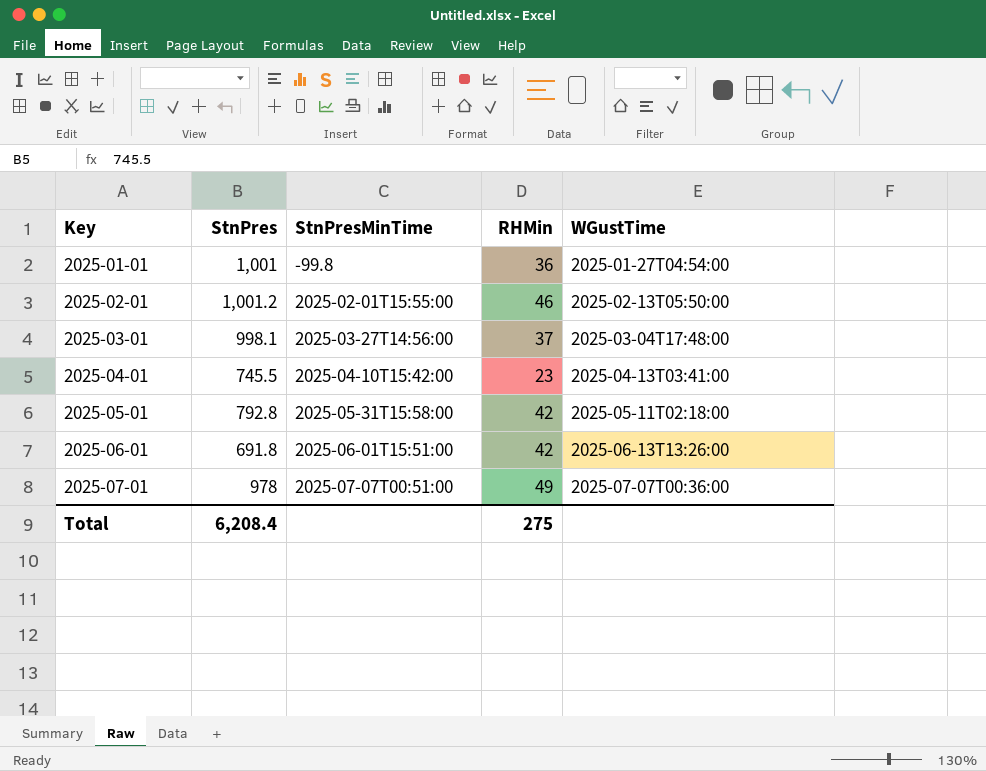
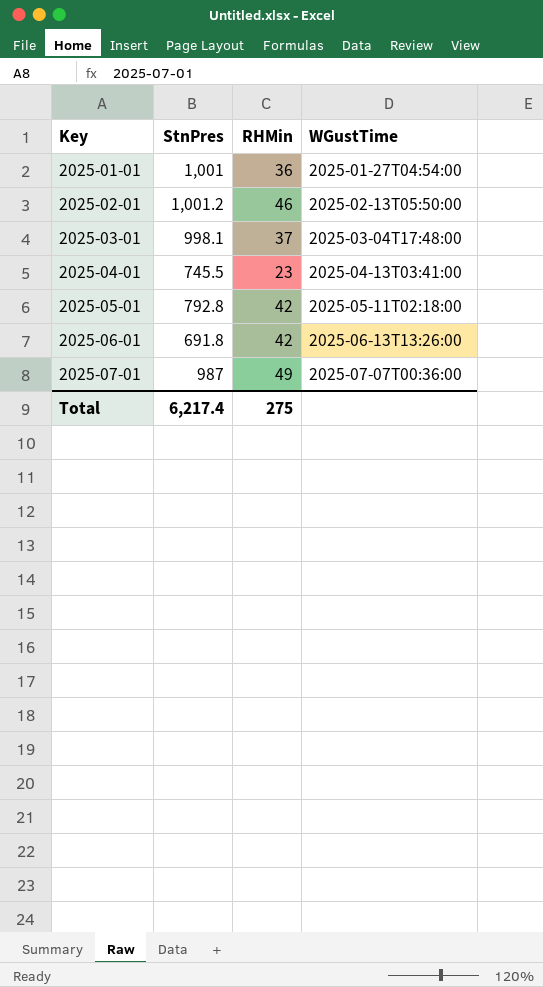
column StnPresMinTime | position: 3 -> none
2025-07-01 | StnPres: 978 -> 987
Total | StnPres: 6,208.4 -> 6,217.4

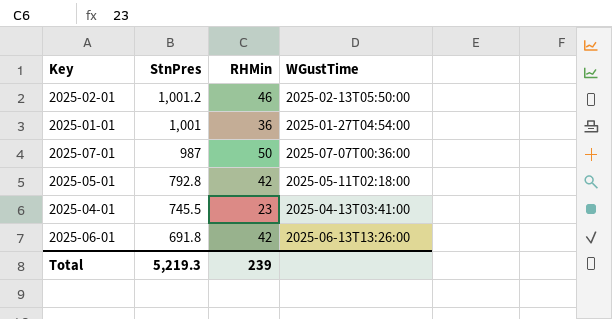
row order: Key ascending -> StnPres descending
row 2025-03-01: 998.1 | 37 | 2025-03-04T17:48:00 -> none
2025-07-01 | RHMin: 49 -> 50
Total | StnPres: 6,217.4 -> 5,219.3
Total | RHMin: 275 -> 239

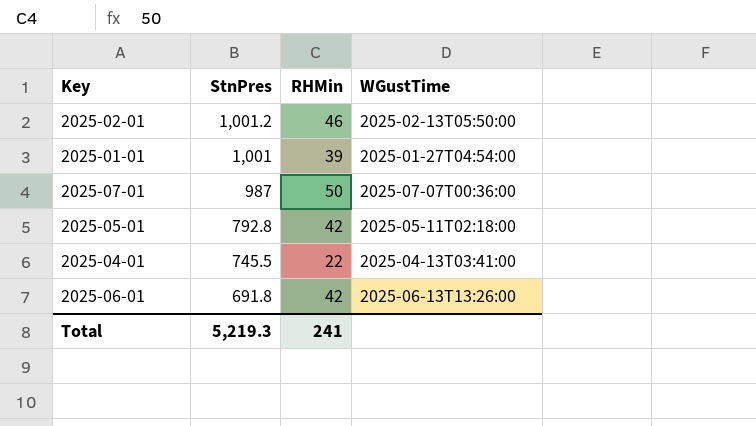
2025-01-01 | RHMin: 36 -> 39
2025-04-01 | RHMin: 23 -> 22
Total | RHMin: 239 -> 241

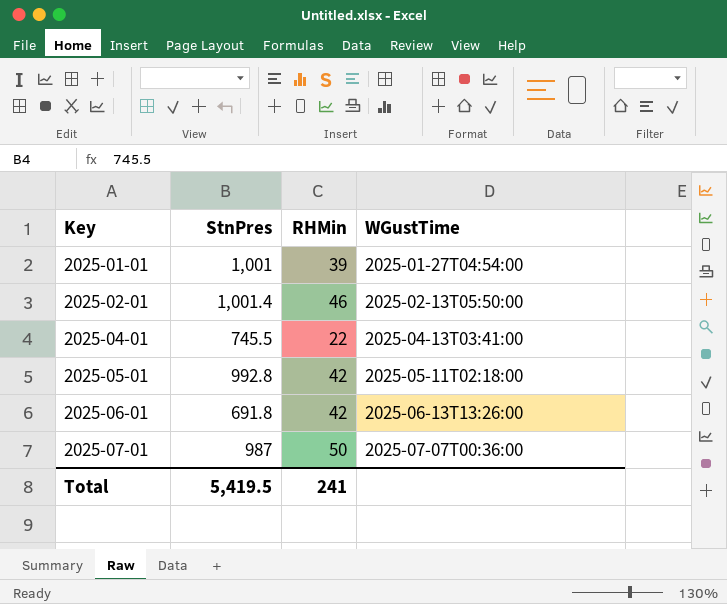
row order: StnPres descending -> Key ascending
2025-02-01 | StnPres: 1,001.2 -> 1,001.4
2025-05-01 | StnPres: 792.8 -> 992.8
Total | StnPres: 5,219.3 -> 5,419.5

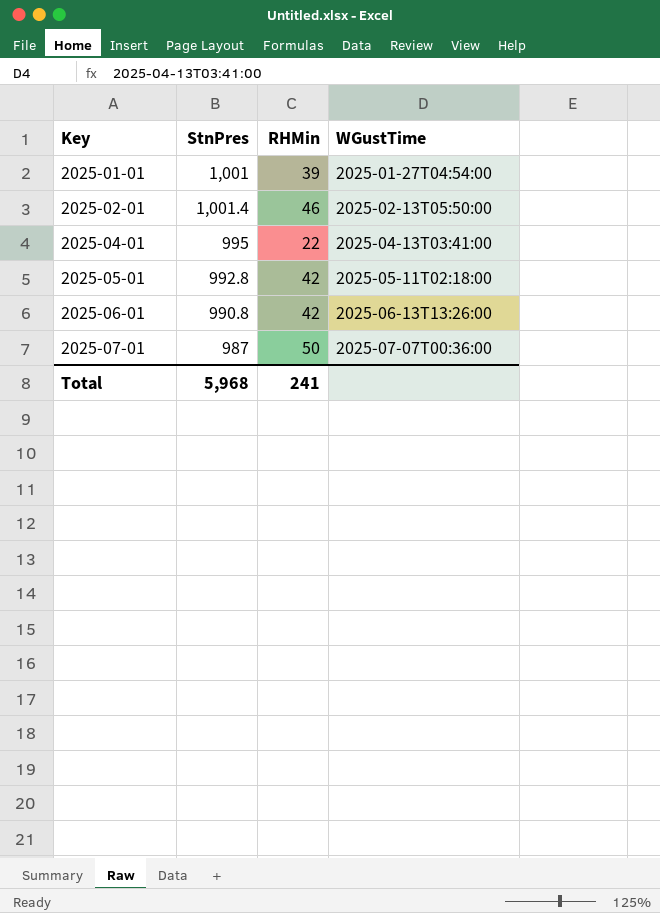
2025-04-01 | StnPres: 745.5 -> 995
2025-06-01 | StnPres: 691.8 -> 990.8
Total | StnPres: 5,419.5 -> 5,968

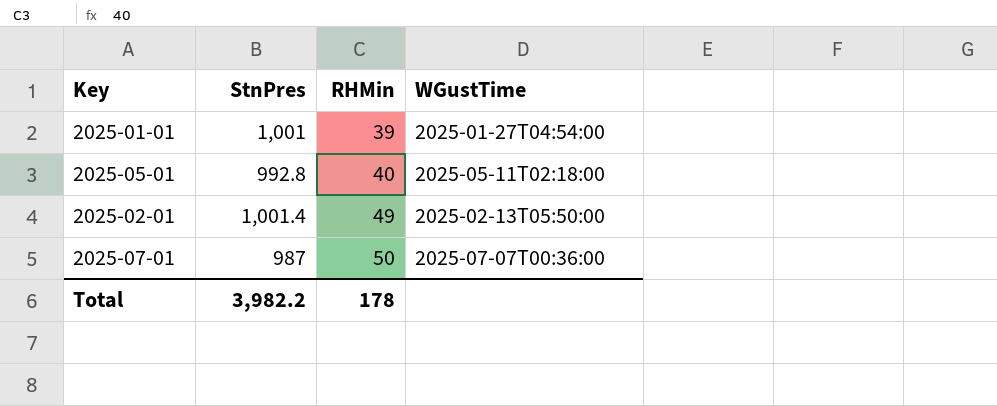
row order: Key ascending -> RHMin ascending
row 2025-04-01: 995 | 22 | 2025-04-13T03:41:00 -> none
row 2025-06-01: 990.8 | 42 | 2025-06-13T13:26:00 -> none
2025-05-01 | RHMin: 42 -> 40
2025-02-01 | RHMin: 46 -> 49
Total | StnPres: 5,968 -> 3,982.2
Total | RHMin: 241 -> 178

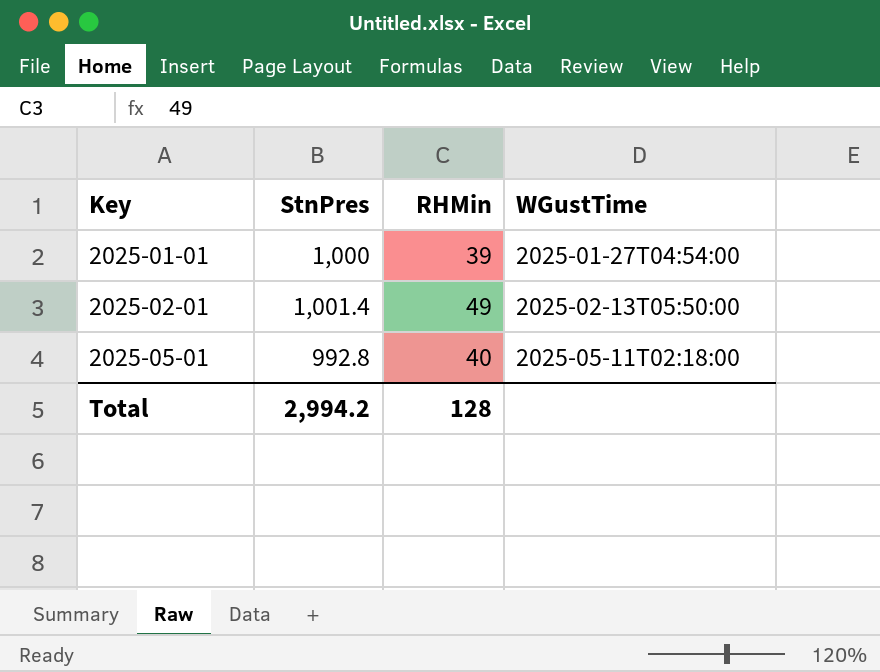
row order: RHMin ascending -> Key ascending
row 2025-07-01: 987 | 50 | 2025-07-07T00:36:00 -> none
2025-01-01 | StnPres: 1,001 -> 1,000
Total | StnPres: 3,982.2 -> 2,994.2
Total | RHMin: 178 -> 128

